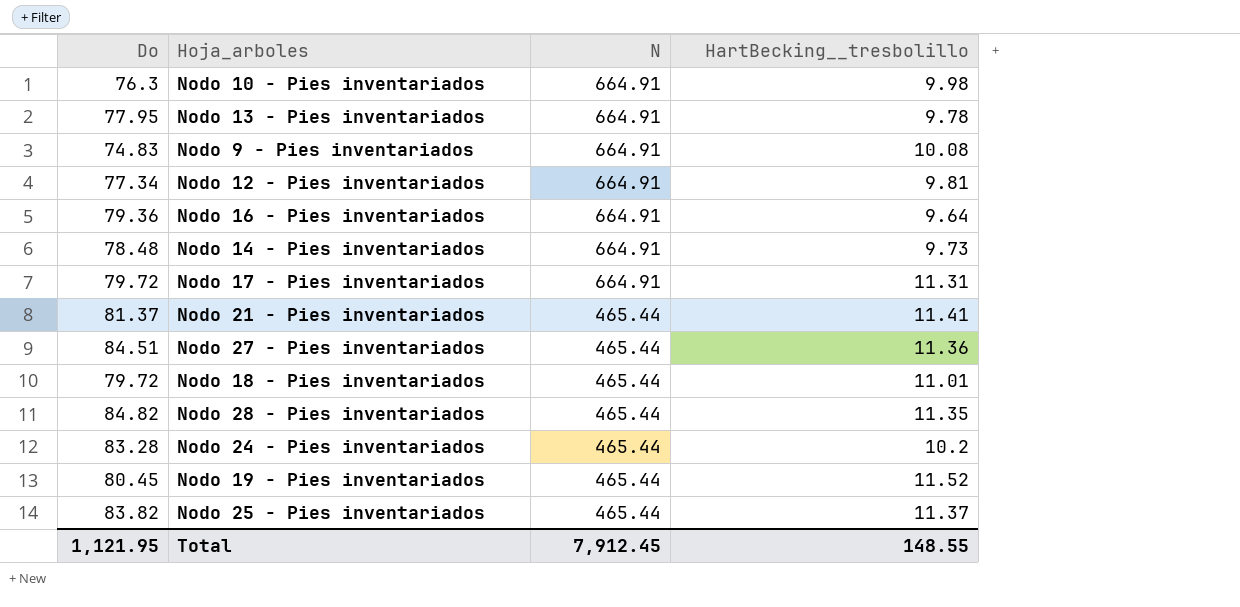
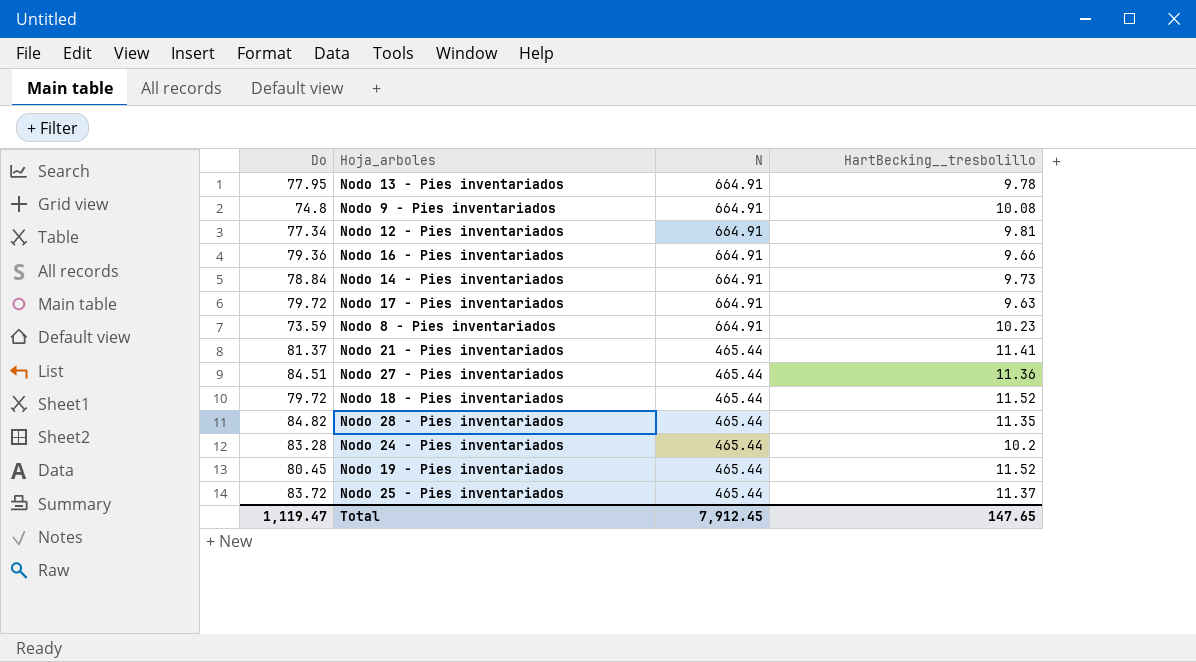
row Nodo 10 - Pies inventariados: 76.3 | 664.91 | 9.98 -> none
Nodo 9 - Pies inventariados | Do: 74.83 -> 74.8
Nodo 16 - Pies inventariados | HartBecking__tresbolillo: 9.64 -> 9.66
Nodo 14 - Pies inventariados | Do: 78.48 -> 78.84
Nodo 17 - Pies inventariados | HartBecking__tresbolillo: 11.31 -> 9.63
row Nodo 8 - Pies inventariados: none -> 73.59 | 664.91 | 10.23
Nodo 18 - Pies inventariados | HartBecking__tresbolillo: 11.01 -> 11.52
Nodo 25 - Pies inventariados | Do: 83.82 -> 83.72
Total | Do: 1,121.95 -> 1,119.47
Total | HartBecking__tresbolillo: 148.55 -> 147.65

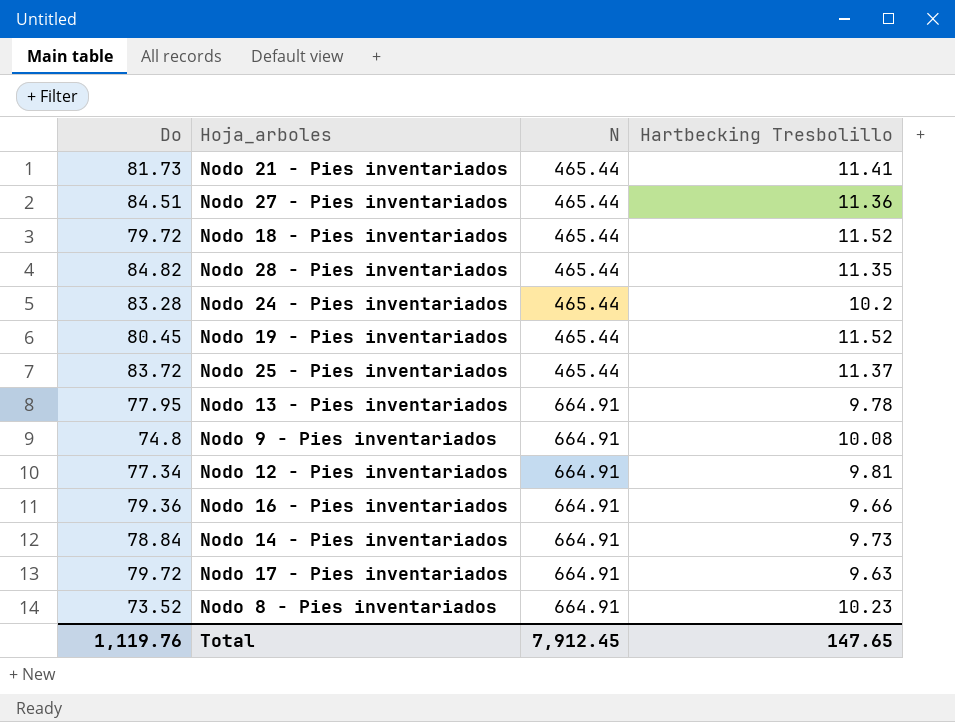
row order: N descending -> N ascending
column name: HartBecking__tresbolillo -> Hartbecking Tresbolillo
Nodo 21 - Pies inventariados | Do: 81.37 -> 81.73
Nodo 8 - Pies inventariados | Do: 73.59 -> 73.52
Total | Do: 1,119.47 -> 1,119.76

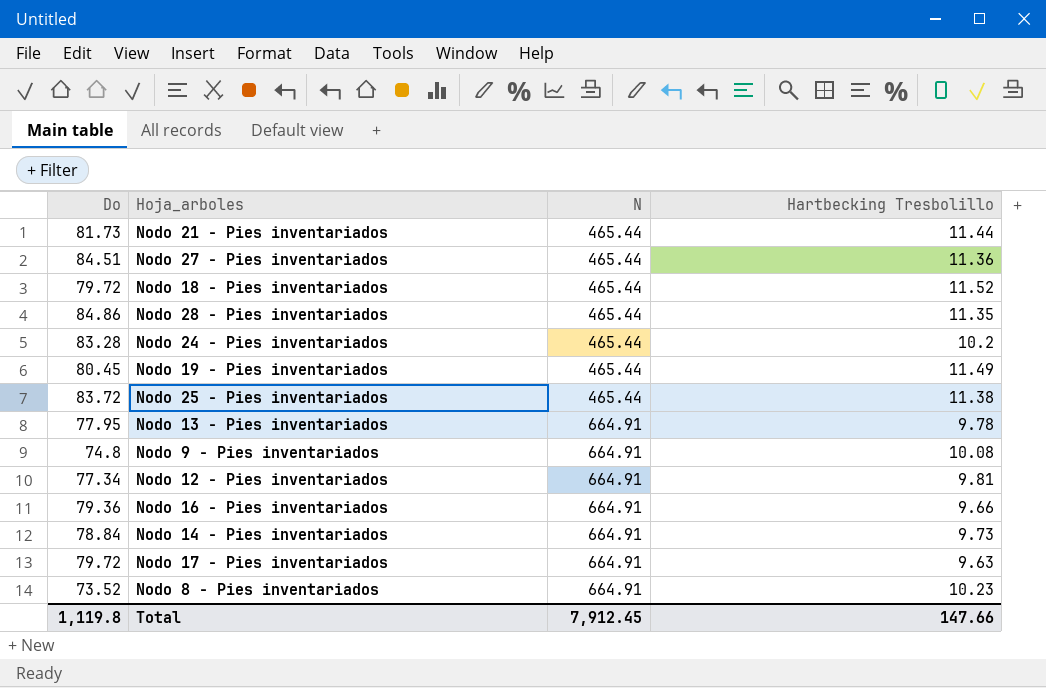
Nodo 21 - Pies inventariados | Hartbecking Tresbolillo: 11.41 -> 11.44
Nodo 28 - Pies inventariados | Do: 84.82 -> 84.86
Nodo 19 - Pies inventariados | Hartbecking Tresbolillo: 11.52 -> 11.49
Nodo 25 - Pies inventariados | Hartbecking Tresbolillo: 11.37 -> 11.38
Total | Do: 1,119.76 -> 1,119.8
Total | Hartbecking Tresbolillo: 147.65 -> 147.66

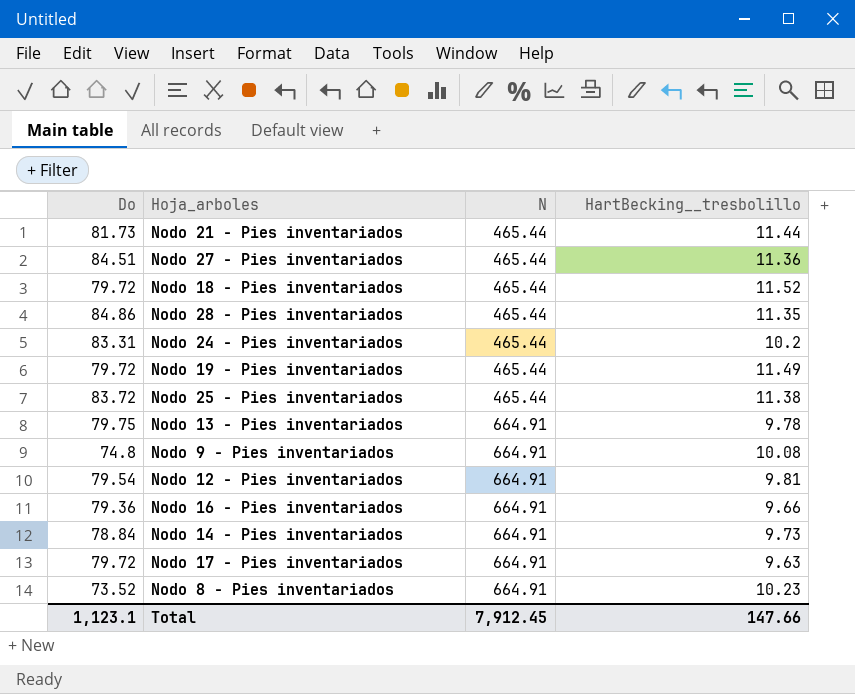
column name: Hartbecking Tresbolillo -> HartBecking__tresbolillo
Nodo 24 - Pies inventariados | Do: 83.28 -> 83.31
Nodo 19 - Pies inventariados | Do: 80.45 -> 79.72
Nodo 13 - Pies inventariados | Do: 77.95 -> 79.75
Nodo 12 - Pies inventariados | Do: 77.34 -> 79.54
Total | Do: 1,119.8 -> 1,123.1

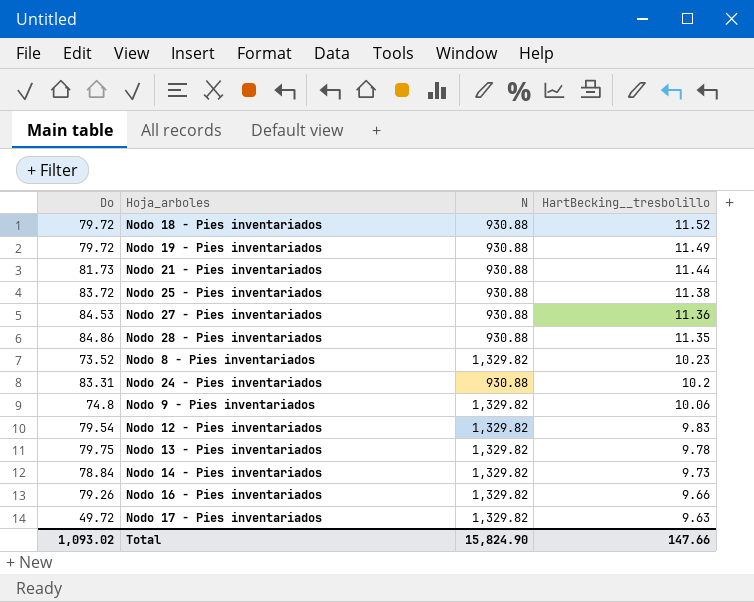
row order: N ascending -> HartBecking__tresbolillo descending
Nodo 18 - Pies inventariados | N: 465.44 -> 930.88
Nodo 19 - Pies inventariados | N: 465.44 -> 930.88
Nodo 21 - Pies inventariados | N: 465.44 -> 930.88
Nodo 25 - Pies inventariados | N: 465.44 -> 930.88
Nodo 27 - Pies inventariados | Do: 84.51 -> 84.53
Nodo 27 - Pies inventariados | N: 465.44 -> 930.88
Nodo 28 - Pies inventariados | N: 465.44 -> 930.88
Nodo 8 - Pies inventariados | N: 664.91 -> 1,329.82
Nodo 24 - Pies inventariados | N: 465.44 -> 930.88
Nodo 9 - Pies inventariados | N: 664.91 -> 1,329.82
Nodo 9 - Pies inventariados | HartBecking__tresbolillo: 10.08 -> 10.06
Nodo 12 - Pies inventariados | N: 664.91 -> 1,329.82
Nodo 12 - Pies inventariados | HartBecking__tresbolillo: 9.81 -> 9.83
Nodo 13 - Pies inventariados | N: 664.91 -> 1,329.82
Nodo 14 - Pies inventariados | N: 664.91 -> 1,329.82
Nodo 16 - Pies inventariados | Do: 79.36 -> 79.26
Nodo 16 - Pies inventariados | N: 664.91 -> 1,329.82
Nodo 17 - Pies inventariados | Do: 79.72 -> 49.72
Nodo 17 - Pies inventariados | N: 664.91 -> 1,329.82
Total | Do: 1,123.1 -> 1,093.02
Total | N: 7,912.45 -> 15,824.90

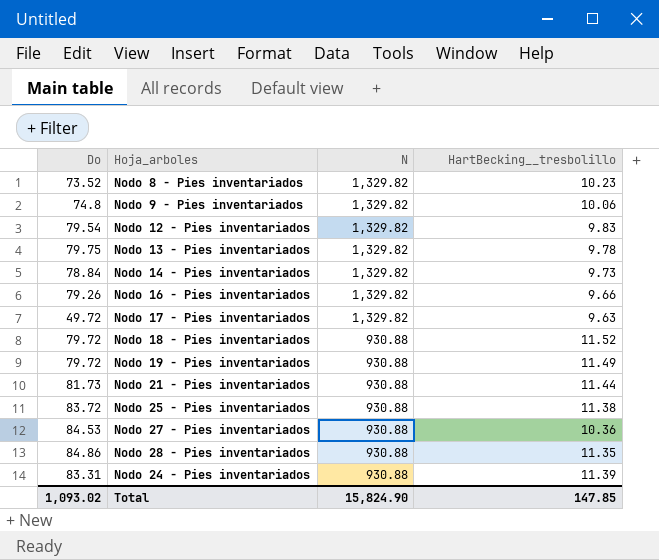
row order: HartBecking__tresbolillo descending -> N descending
Nodo 27 - Pies inventariados | HartBecking__tresbolillo: 11.36 -> 10.36
Nodo 24 - Pies inventariados | HartBecking__tresbolillo: 10.2 -> 11.39
Total | HartBecking__tresbolillo: 147.66 -> 147.85

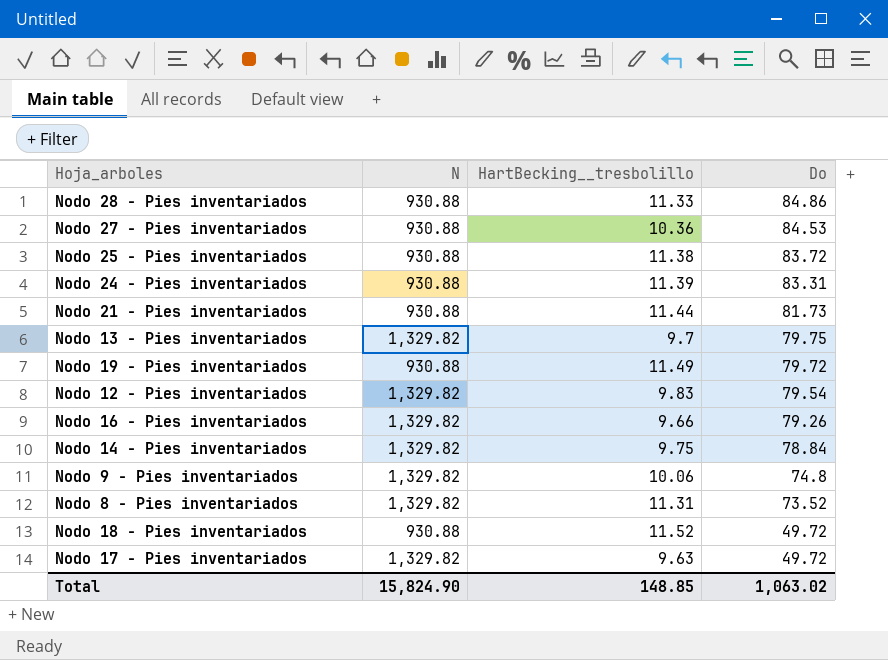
row order: N descending -> Do descending
column Do | position: 1 -> 4
Nodo 28 - Pies inventariados | HartBecking__tresbolillo: 11.35 -> 11.33
Nodo 13 - Pies inventariados | HartBecking__tresbolillo: 9.78 -> 9.7
Nodo 14 - Pies inventariados | HartBecking__tresbolillo: 9.73 -> 9.75
Nodo 8 - Pies inventariados | HartBecking__tresbolillo: 10.23 -> 11.31
Nodo 18 - Pies inventariados | Do: 79.72 -> 49.72
Total | HartBecking__tresbolillo: 147.85 -> 148.85
Total | Do: 1,093.02 -> 1,063.02

